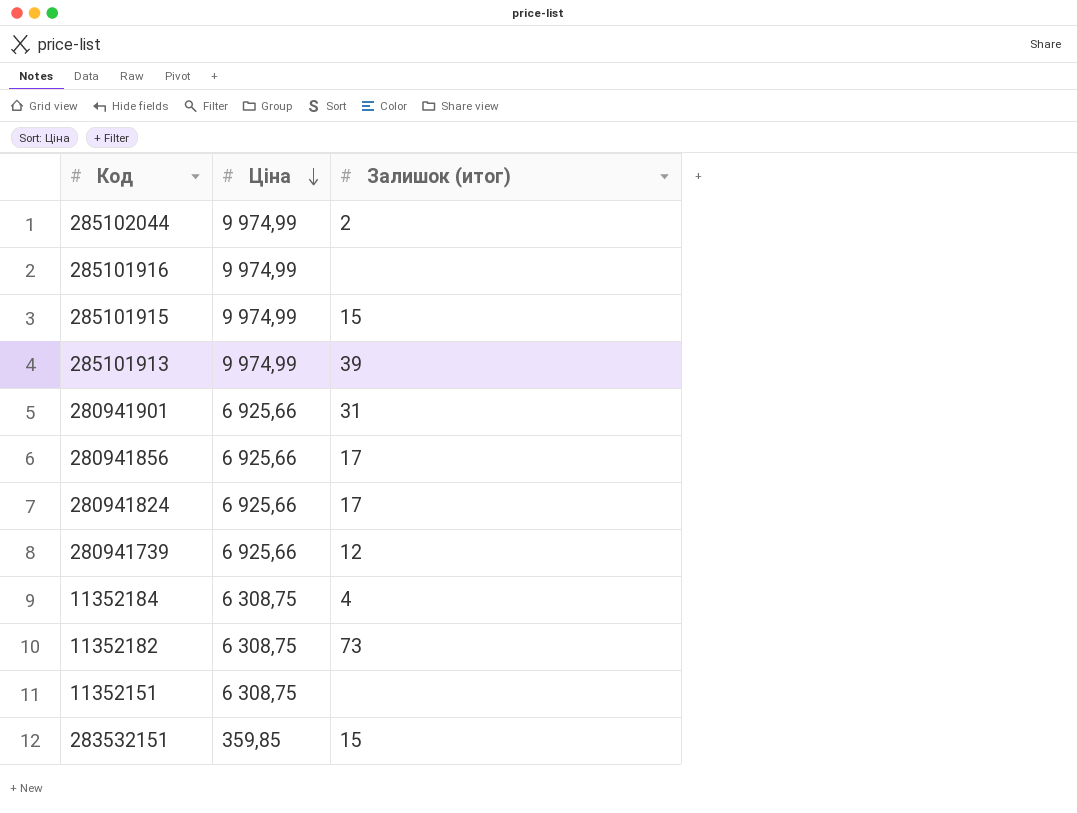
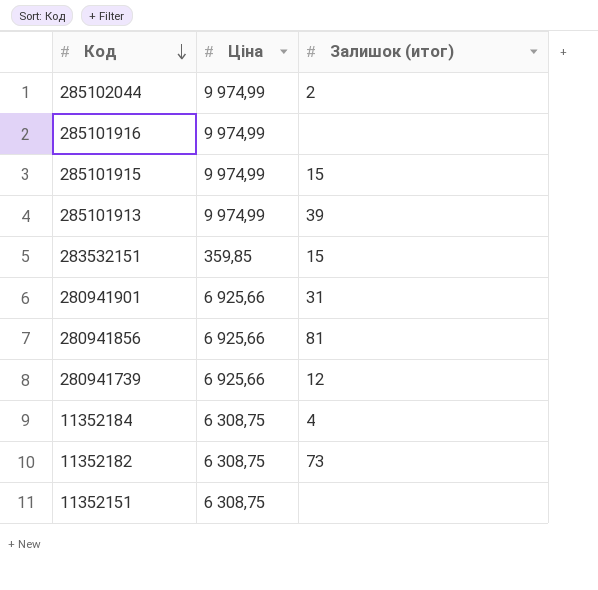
row order: Ціна descending -> Код descending
row 280941824: 6 925,66 | 17 -> none
280941856 | Залишок (итог): 17 -> 81

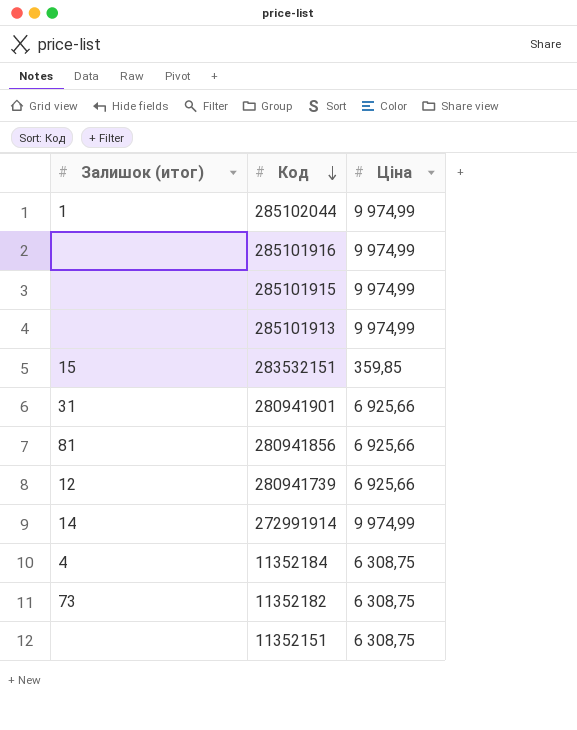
column Залишок (итог) | position: 3 -> 1
285102044 | Залишок (итог): 2 -> 1
285101915 | Залишок (итог): 15 -> none
285101913 | Залишок (итог): 39 -> none
row 272991914: none -> 14 | 9 974,99

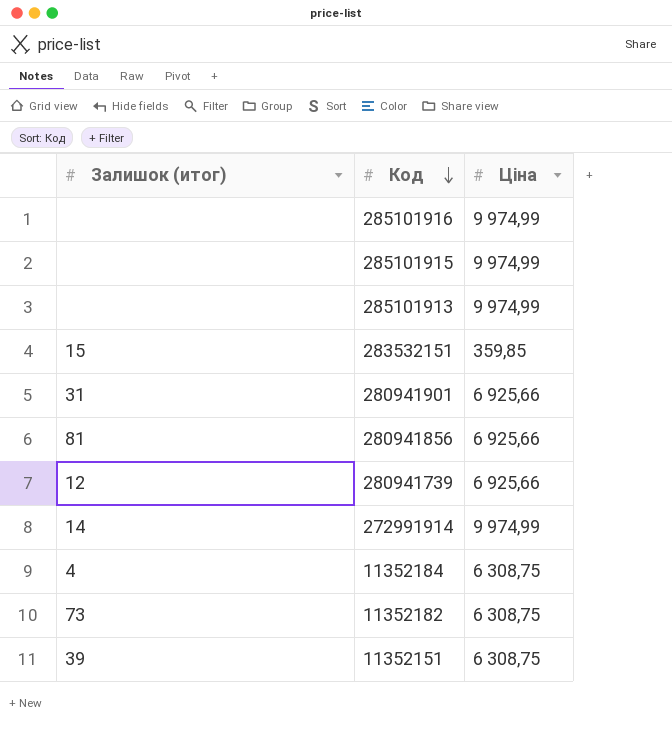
row 285102044: 1 | 9 974,99 -> none
11352151 | Залишок (итог): none -> 39

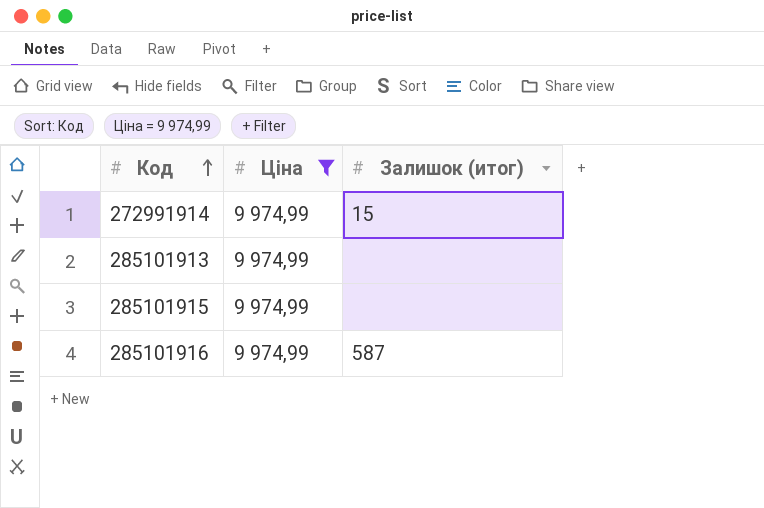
filter: none -> Ціна = 9 974,99
row order: Код descending -> Код ascending
column Залишок (итог) | position: 1 -> 3
272991914 | Залишок (итог): 14 -> 15
285101916 | Залишок (итог): none -> 587

